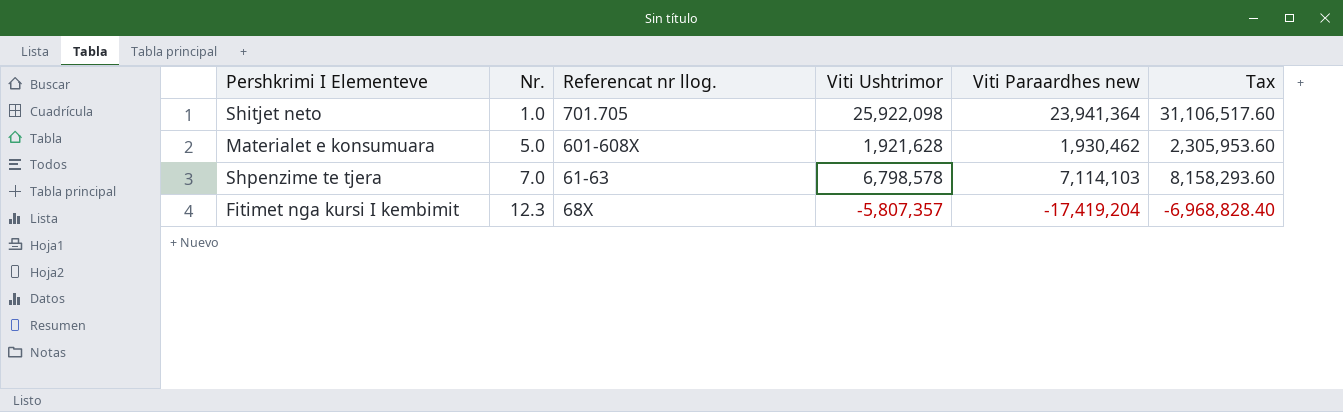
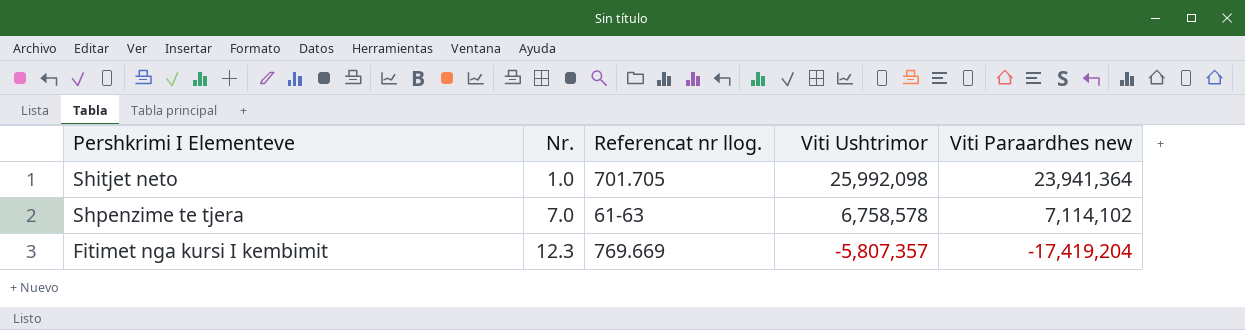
column Tax | formula: [Viti Ushtrimor] * 1.2 -> none
row Materialet e konsumuara: 5.0 | 601-608X | 1,921,628 | 1,930,462 | 2,305,953.60 -> none
Shitjet neto | Viti Ushtrimor: 25,922,098 -> 25,992,098
Shpenzime te tjera | Viti Ushtrimor: 6,798,578 -> 6,758,578
Shpenzime te tjera | Viti Paraardhes new: 7,114,103 -> 7,114,102
Fitimet nga kursi I kembimit | Referencat nr llog.: 68X -> 769.669

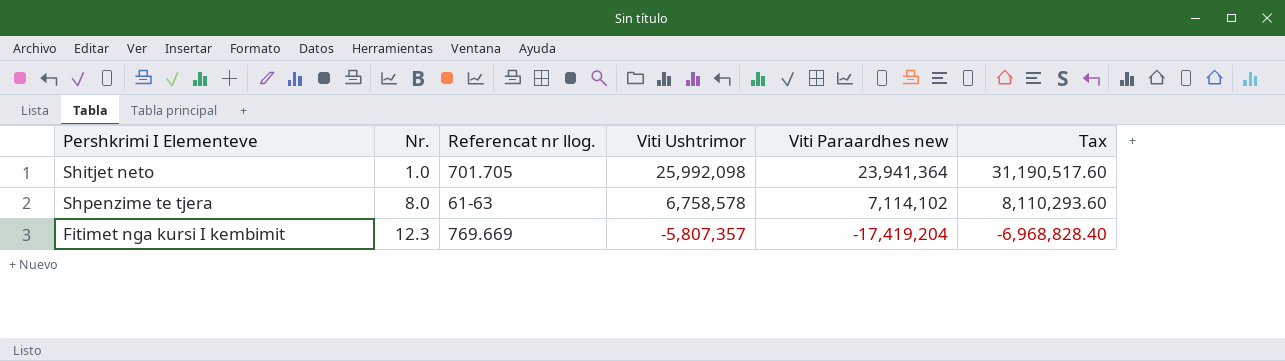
column Tax | formula: none -> [Viti Ushtrimor] * 1.2
Shpenzime te tjera | Nr.: 7.0 -> 8.0

